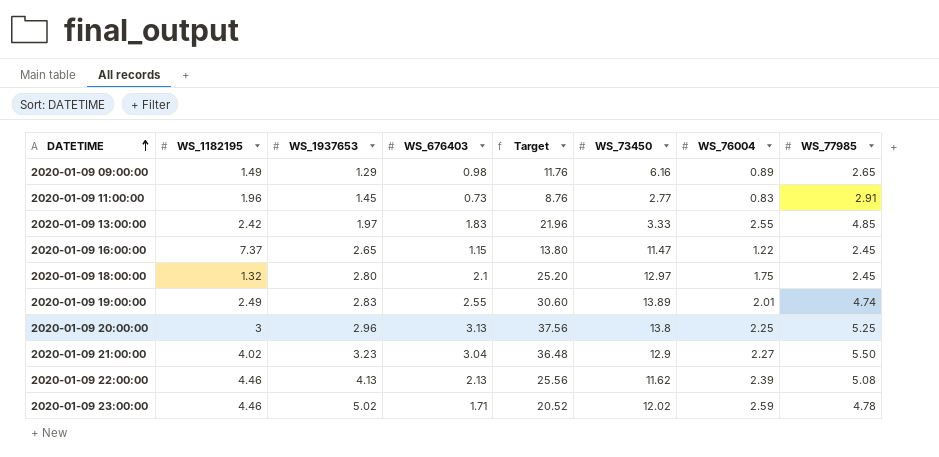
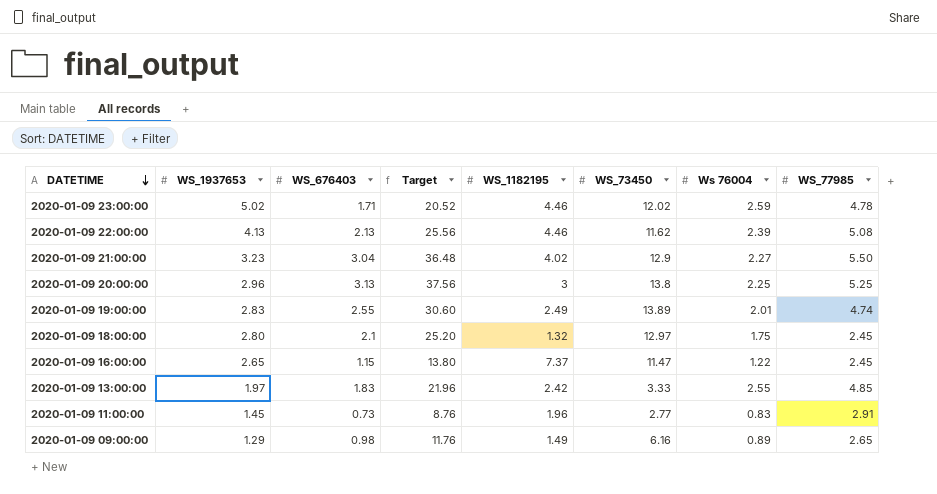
row order: DATETIME ascending -> DATETIME descending
column WS_1182195 | position: 2 -> 5
column name: WS_76004 -> Ws 76004

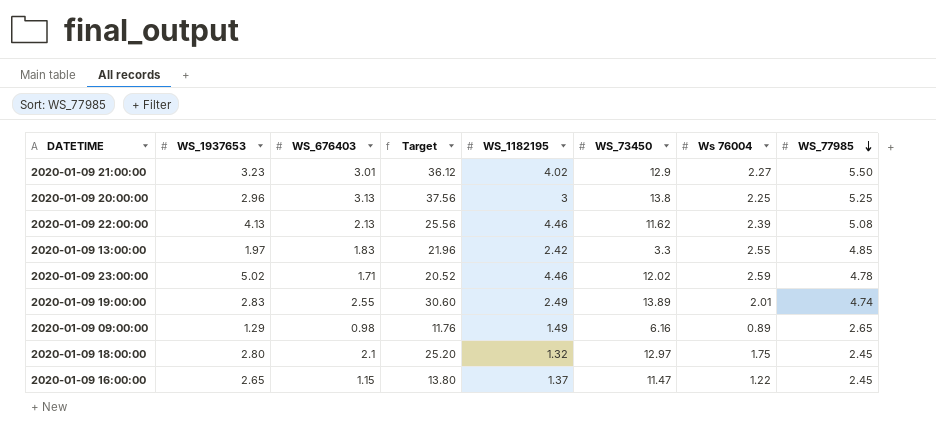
row order: DATETIME descending -> WS_77985 descending
row 2020-01-09 11:00:00: 1.45 | 0.73 | 8.76 | 1.96 | 2.77 | 0.83 | 2.91 -> none
2020-01-09 21:00:00 | WS_676403: 3.04 -> 3.01
2020-01-09 21:00:00 | Target: 36.48 -> 36.12
2020-01-09 13:00:00 | WS_73450: 3.33 -> 3.3
2020-01-09 16:00:00 | WS_1182195: 7.37 -> 1.37

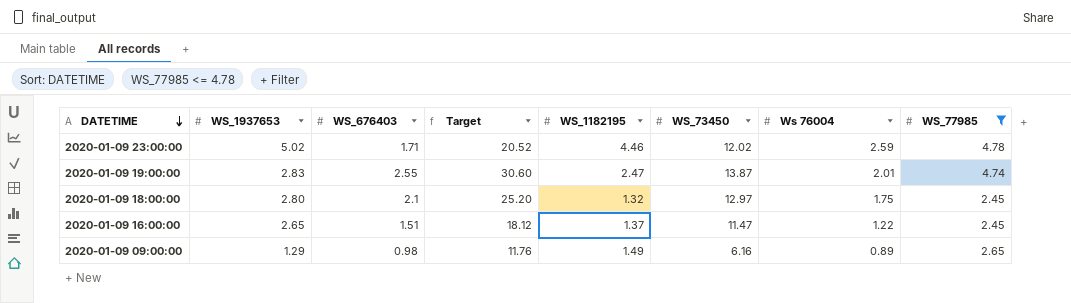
filter: none -> WS_77985 <= 4.78
row order: WS_77985 descending -> DATETIME descending
2020-01-09 19:00:00 | WS_1182195: 2.49 -> 2.47
2020-01-09 19:00:00 | WS_73450: 13.89 -> 13.87
2020-01-09 16:00:00 | WS_676403: 1.15 -> 1.51
2020-01-09 16:00:00 | Target: 13.80 -> 18.12

